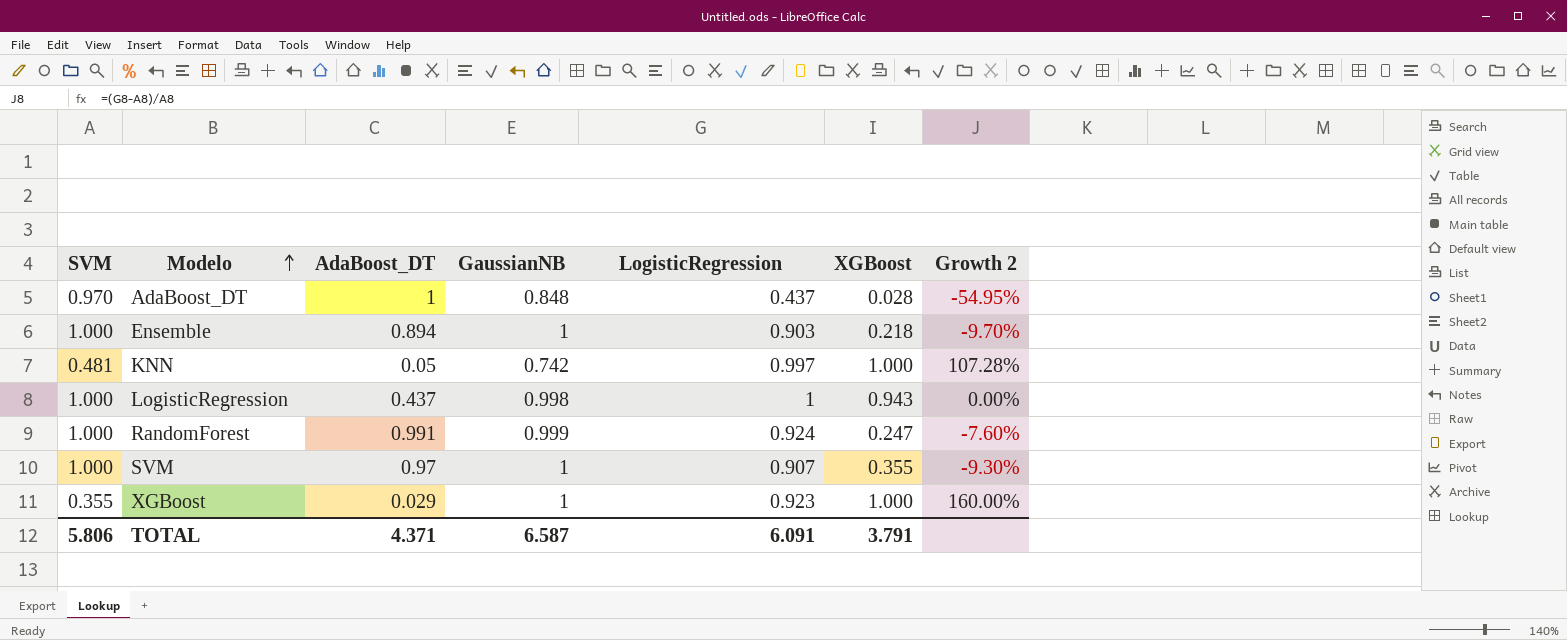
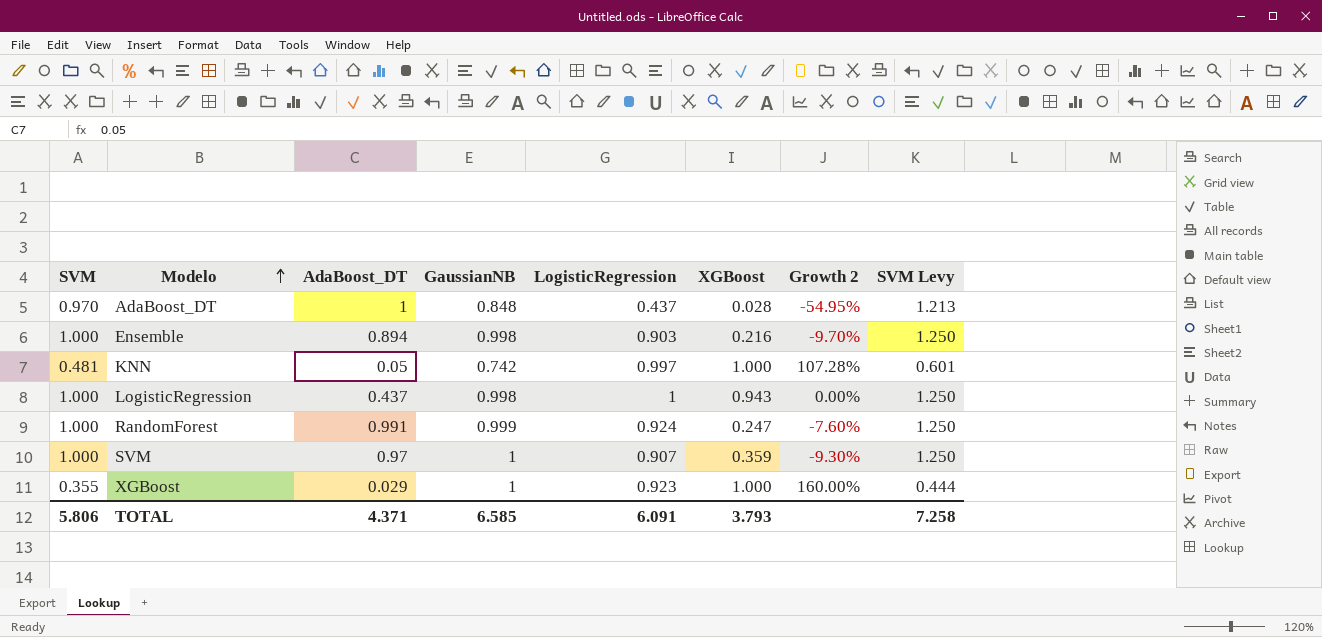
column SVM Levy | formula: none -> [SVM] * 1.25
Ensemble | GaussianNB: 1 -> 0.998
Ensemble | XGBoost: 0.218 -> 0.216
SVM | XGBoost: 0.355 -> 0.359
TOTAL | GaussianNB: 6.587 -> 6.585
TOTAL | XGBoost: 3.791 -> 3.793

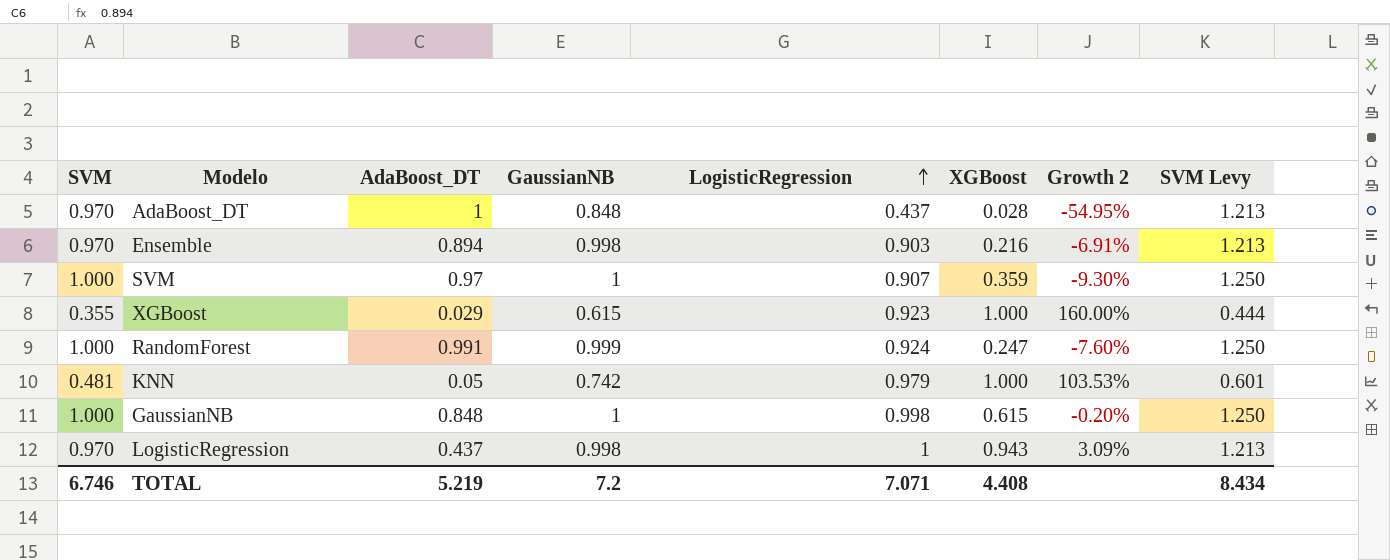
row order: Modelo ascending -> LogisticRegression ascending
Ensemble | SVM: 1.000 -> 0.970
Ensemble | Growth 2: -9.70% -> -6.91%
Ensemble | SVM Levy: 1.250 -> 1.213
XGBoost | GaussianNB: 1 -> 0.615
KNN | LogisticRegression: 0.997 -> 0.979
KNN | Growth 2: 107.28% -> 103.53%
row GaussianNB: none -> 1.000 | 0.848 | 1 | 0.998 | 0.615 | -0.20% | 1.250
LogisticRegression | SVM: 1.000 -> 0.970
LogisticRegression | Growth 2: 0.00% -> 3.09%
LogisticRegression | SVM Levy: 1.250 -> 1.213
TOTAL | SVM: 5.806 -> 6.746
TOTAL | AdaBoost_DT: 4.371 -> 5.219
TOTAL | GaussianNB: 6.585 -> 7.2
TOTAL | LogisticRegression: 6.091 -> 7.071
TOTAL | XGBoost: 3.793 -> 4.408
TOTAL | SVM Levy: 7.258 -> 8.434

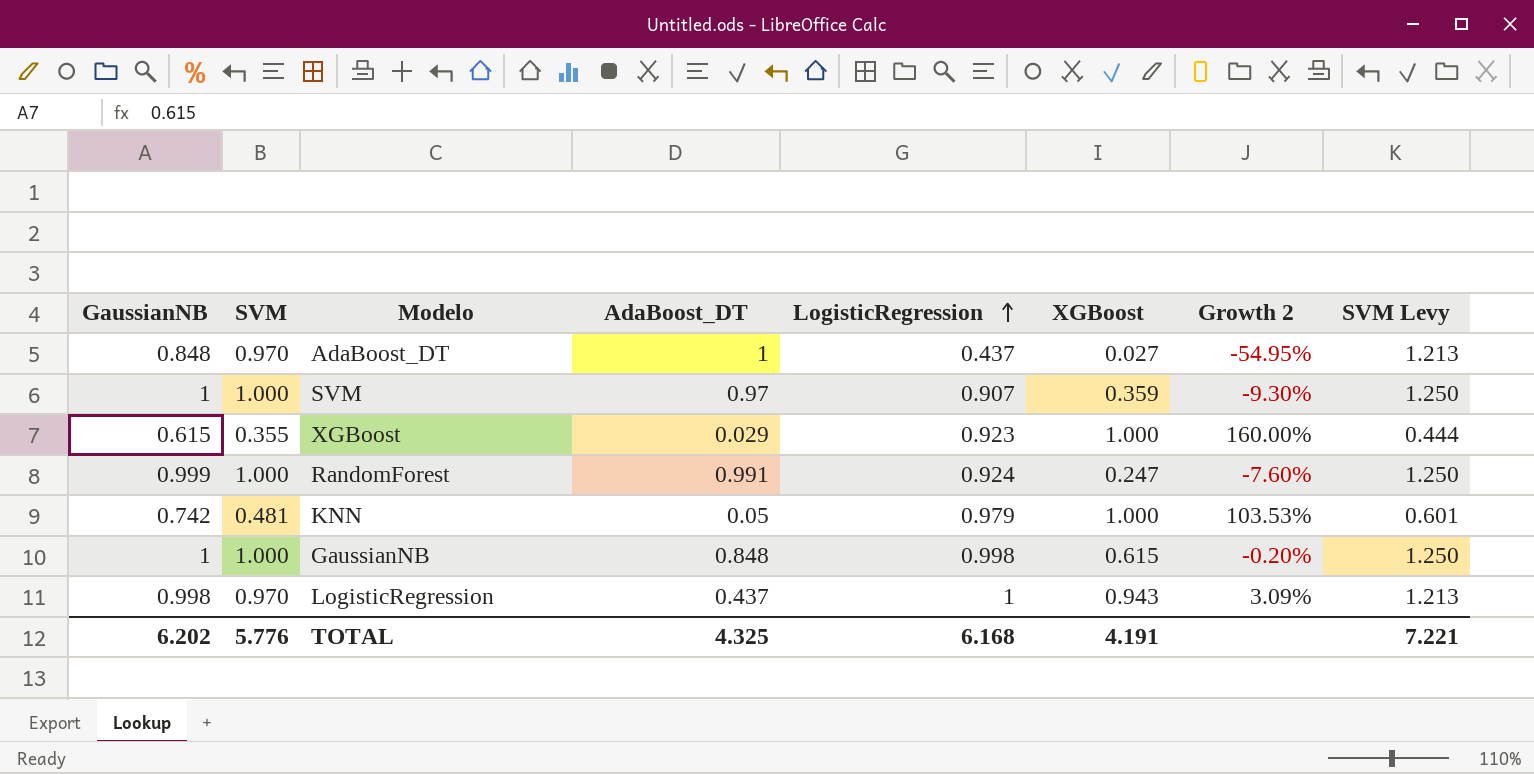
column GaussianNB | position: 4 -> 1
row Ensemble: 0.970 | 0.894 | 0.998 | 0.903 | 0.216 | -6.91% | 1.213 -> none
AdaBoost_DT | XGBoost: 0.028 -> 0.027
TOTAL | GaussianNB: 7.2 -> 6.202
TOTAL | SVM: 6.746 -> 5.776
TOTAL | AdaBoost_DT: 5.219 -> 4.325
TOTAL | LogisticRegression: 7.071 -> 6.168
TOTAL | XGBoost: 4.408 -> 4.191
TOTAL | SVM Levy: 8.434 -> 7.221

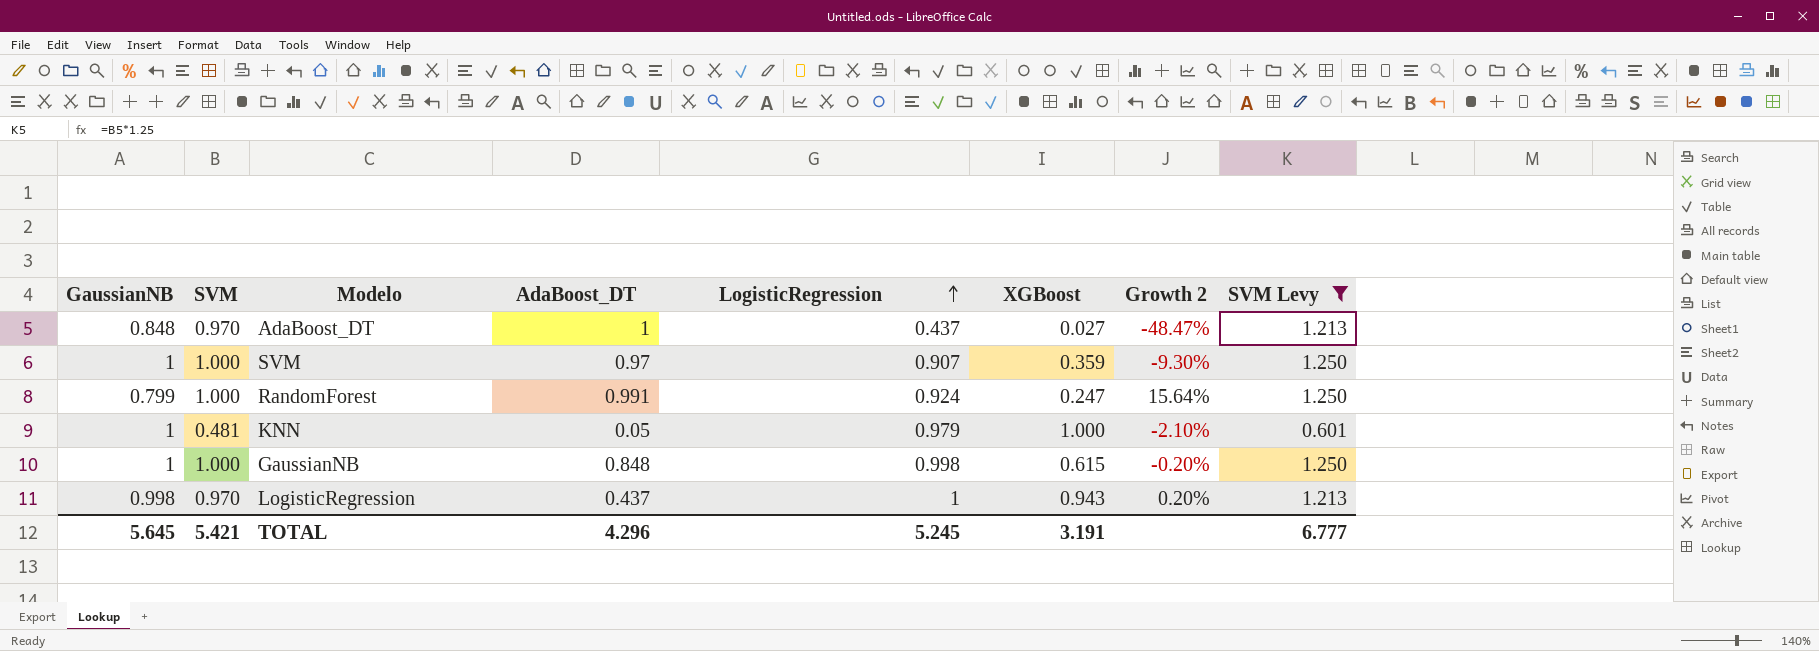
filter: none -> SVM Levy != 0.444
column Growth 2 | formula: ([LogisticRegression] - [SVM]) / [SVM] -> ([LogisticRegression] - [GaussianNB]) / [GaussianNB]
RandomForest | GaussianNB: 0.999 -> 0.799
KNN | GaussianNB: 0.742 -> 1
TOTAL | GaussianNB: 6.202 -> 5.645
TOTAL | SVM: 5.776 -> 5.421
TOTAL | AdaBoost_DT: 4.325 -> 4.296
TOTAL | LogisticRegression: 6.168 -> 5.245
TOTAL | XGBoost: 4.191 -> 3.191
TOTAL | SVM Levy: 7.221 -> 6.777

